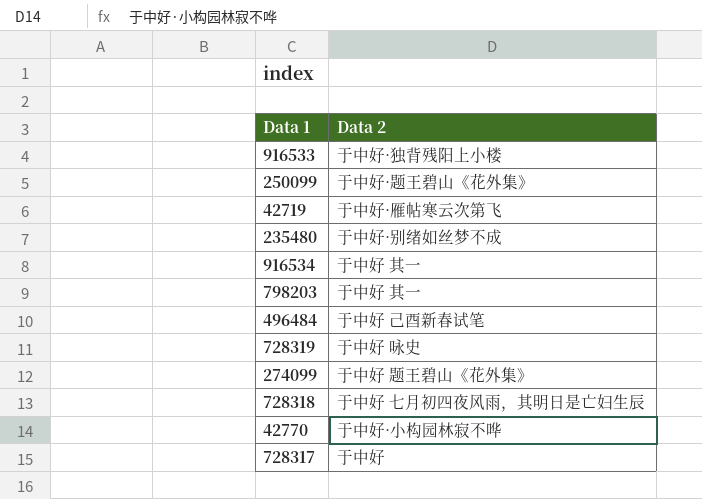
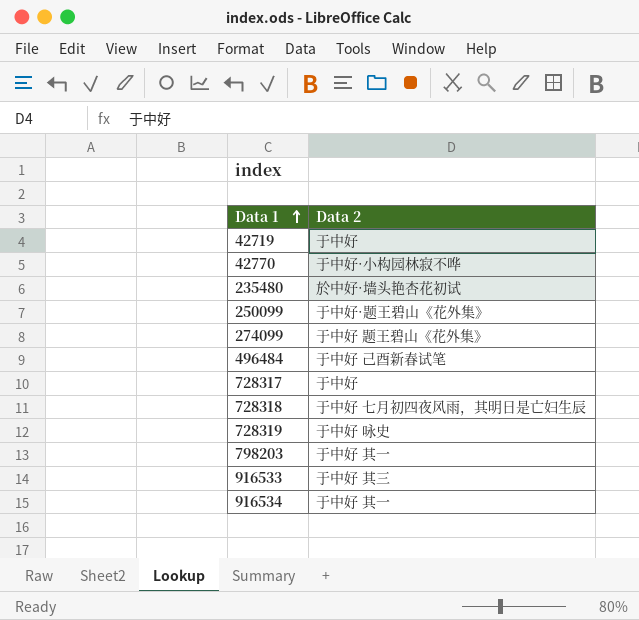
row order: none -> Data 1 ascending
42719 | Data 2: 于中好·雁帖寒云次第飞 -> 于中好
235480 | Data 2: 于中好·别绪如丝梦不成 -> 於中好·墙头艳杏花初试
916533 | Data 2: 于中好·独背残阳上小楼 -> 于中好 其三

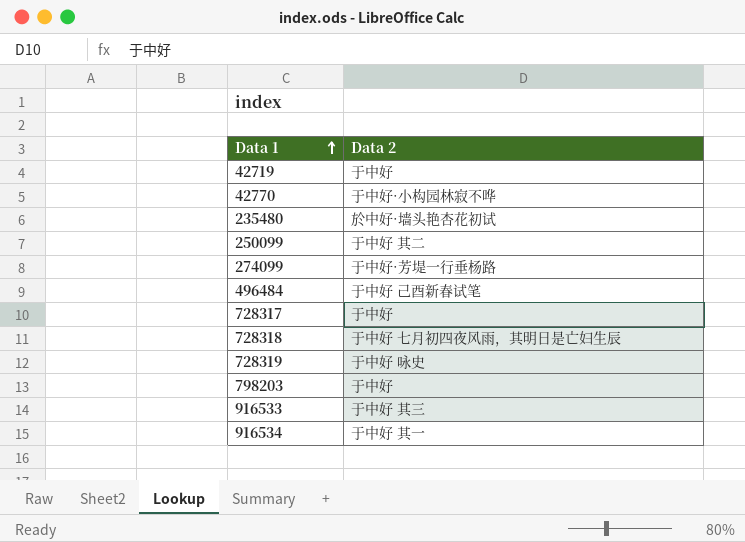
250099 | Data 2: 于中好·题王碧山《花外集》 -> 于中好 其二
274099 | Data 2: 于中好 题王碧山《花外集》 -> 于中好·芳堤一行垂杨路
798203 | Data 2: 于中好 其一 -> 于中好

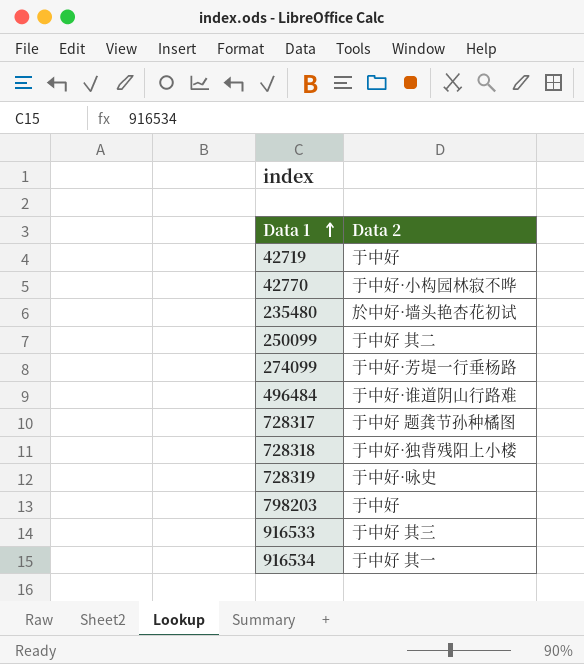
496484 | Data 2: 于中好 己酉新春试笔 -> 于中好·谁道阴山行路难
728317 | Data 2: 于中好 -> 于中好 题龚节孙种橘图
728318 | Data 2: 于中好 七月初四夜风雨，其明日是亡妇生辰 -> 于中好·独背残阳上小楼
728319 | Data 2: 于中好 咏史 -> 于中好·咏史

